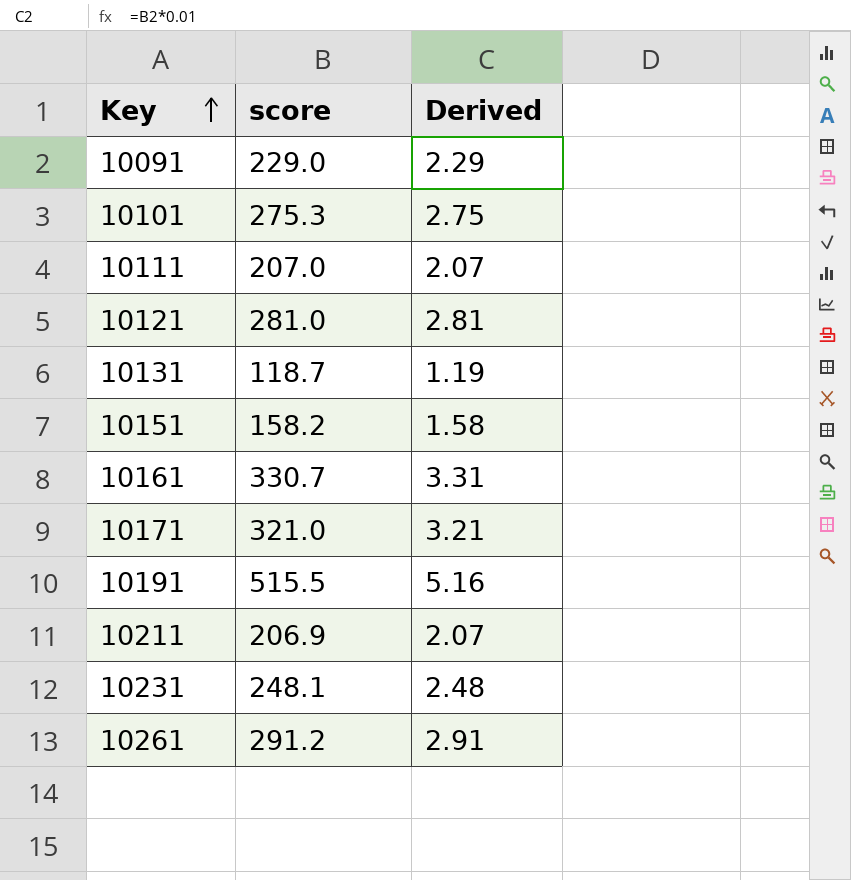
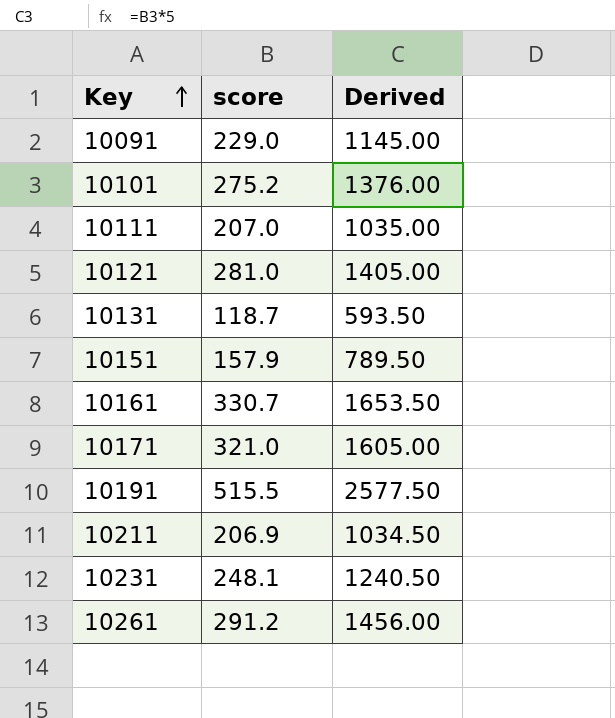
column Derived | formula: [score] * 0.01 -> [score] * 5
10101 | score: 275.3 -> 275.2
10151 | score: 158.2 -> 157.9

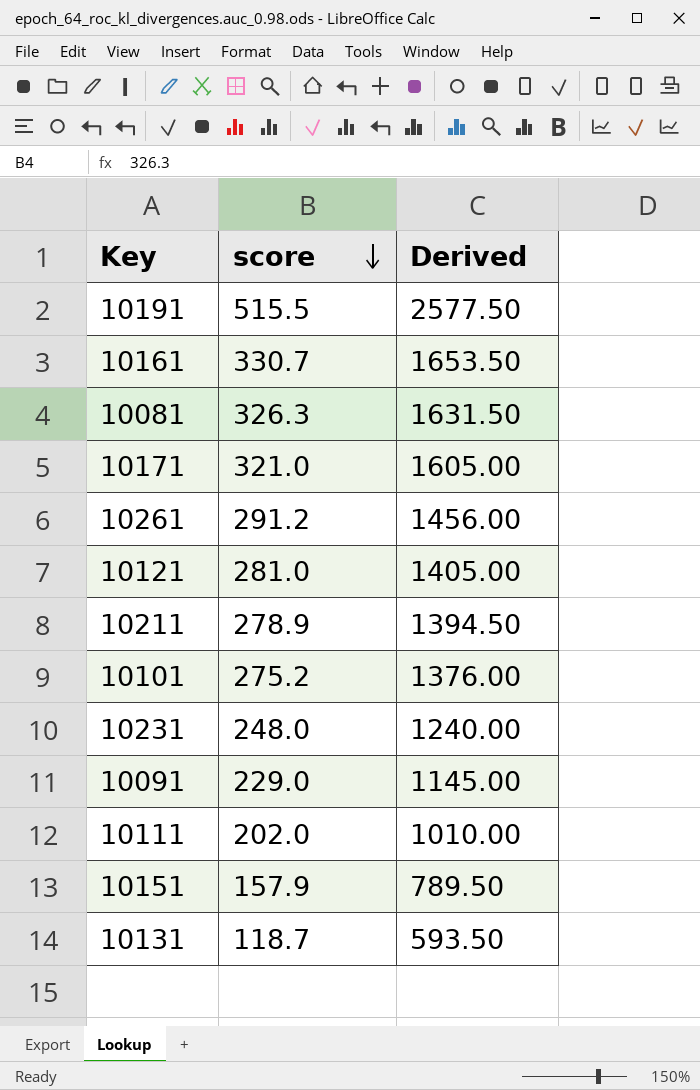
row order: Key ascending -> score descending
row 10081: none -> 326.3 | 1631.50
10211 | score: 206.9 -> 278.9
10211 | Derived: 1034.50 -> 1394.50
10231 | score: 248.1 -> 248.0
10231 | Derived: 1240.50 -> 1240.00
10111 | score: 207.0 -> 202.0
10111 | Derived: 1035.00 -> 1010.00

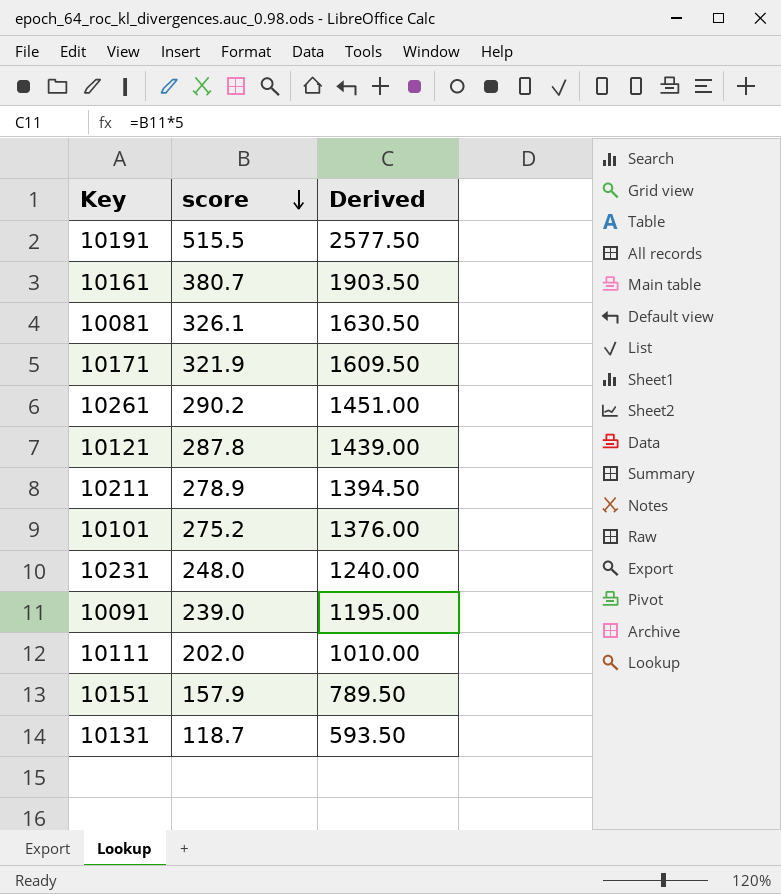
10161 | score: 330.7 -> 380.7
10161 | Derived: 1653.50 -> 1903.50
10081 | score: 326.3 -> 326.1
10081 | Derived: 1631.50 -> 1630.50
10171 | score: 321.0 -> 321.9
10171 | Derived: 1605.00 -> 1609.50
10261 | score: 291.2 -> 290.2
10261 | Derived: 1456.00 -> 1451.00
10121 | score: 281.0 -> 287.8
10121 | Derived: 1405.00 -> 1439.00
10091 | score: 229.0 -> 239.0
10091 | Derived: 1145.00 -> 1195.00

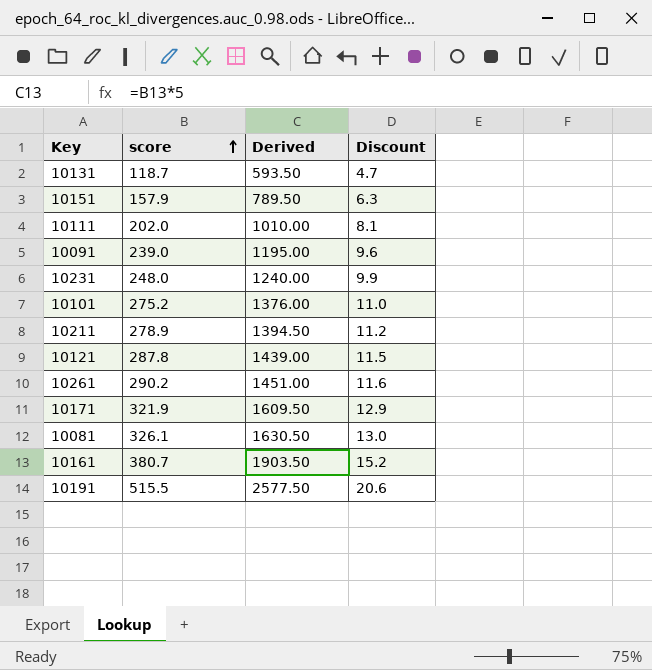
row order: score descending -> score ascending
column Discount | formula: none -> [score] * 0.04

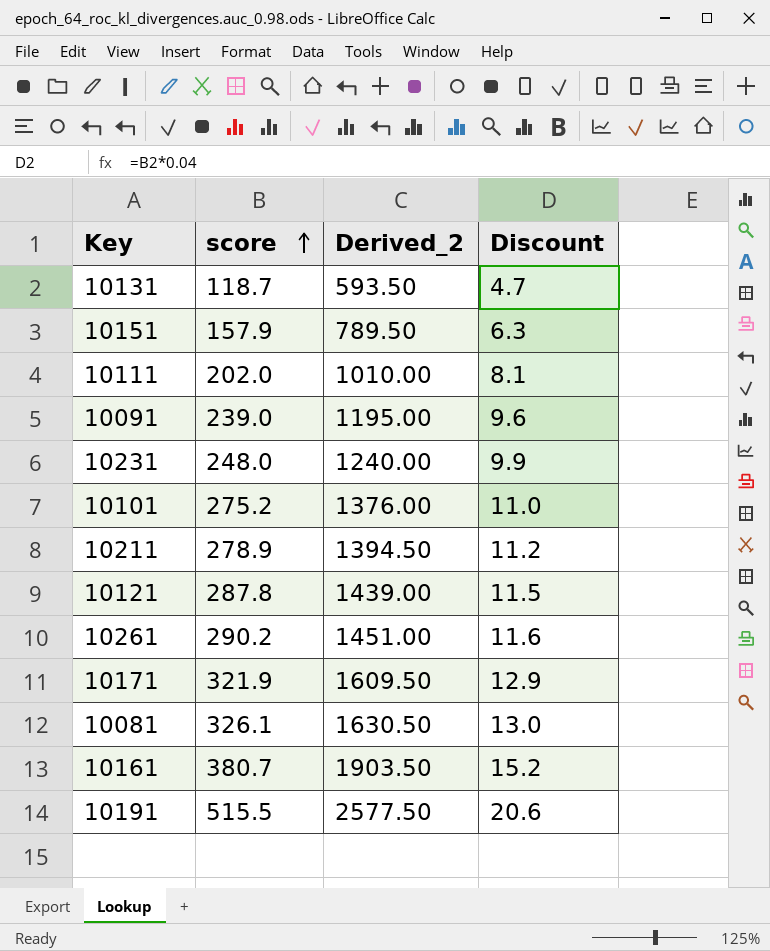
column name: Derived -> Derived_2

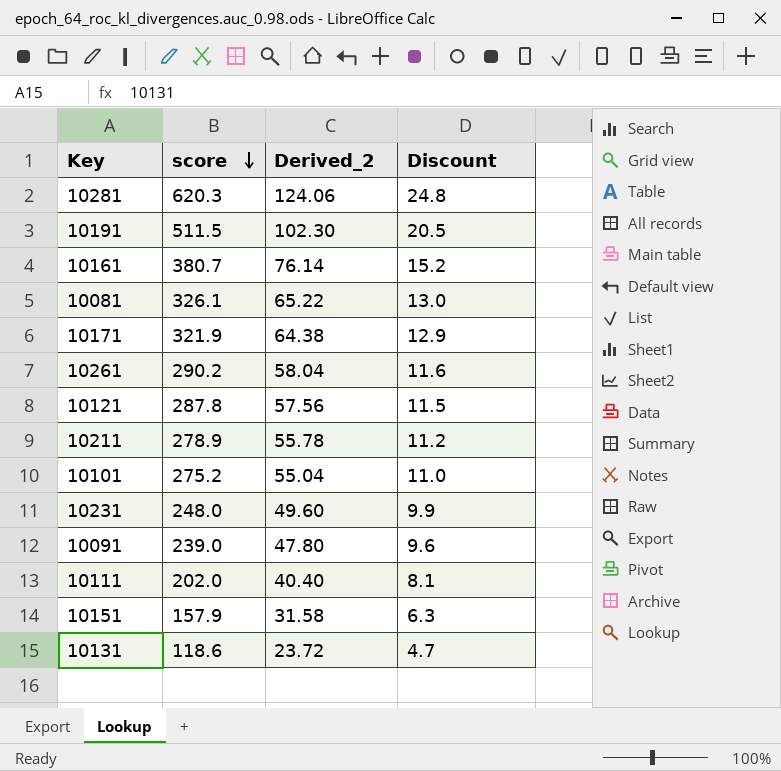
row order: score ascending -> score descending
column Derived_2 | formula: [score] * 5 -> [score] * 0.2
row 10281: none -> 620.3 | 124.06 | 24.8
10191 | score: 515.5 -> 511.5
10191 | Discount: 20.6 -> 20.5
10131 | score: 118.7 -> 118.6

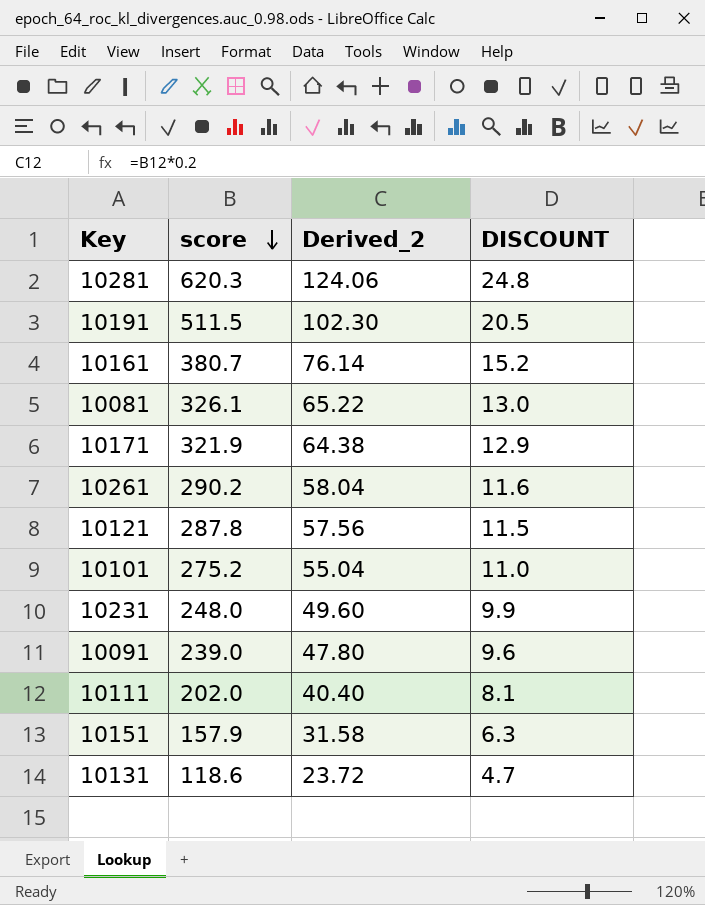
column name: Discount -> DISCOUNT
row 10211: 278.9 | 55.78 | 11.2 -> none

